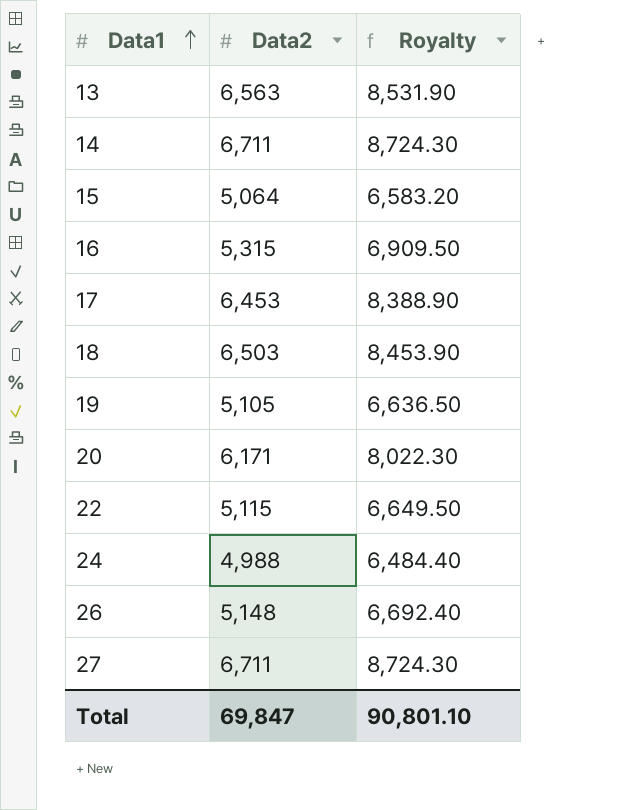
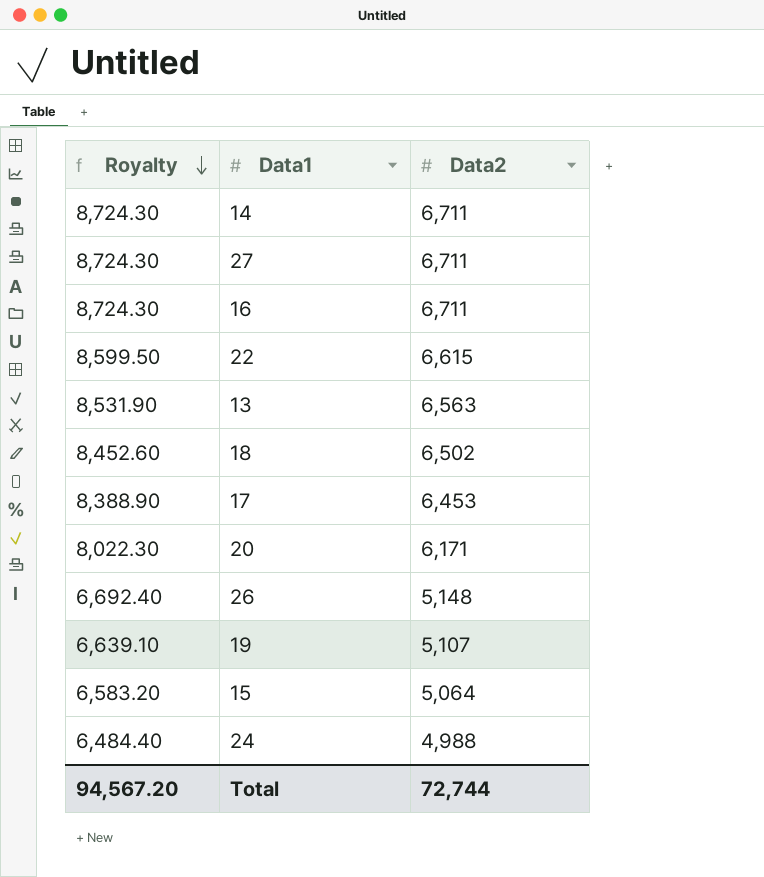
row order: Data1 ascending -> Royalty descending
column Royalty | position: 3 -> 1
16 | Royalty: 6,909.50 -> 8,724.30
16 | Data2: 5,315 -> 6,711
22 | Royalty: 6,649.50 -> 8,599.50
22 | Data2: 5,115 -> 6,615
18 | Royalty: 8,453.90 -> 8,452.60
18 | Data2: 6,503 -> 6,502
19 | Royalty: 6,636.50 -> 6,639.10
19 | Data2: 5,105 -> 5,107
Total | Royalty: 90,801.10 -> 94,567.20
Total | Data2: 69,847 -> 72,744

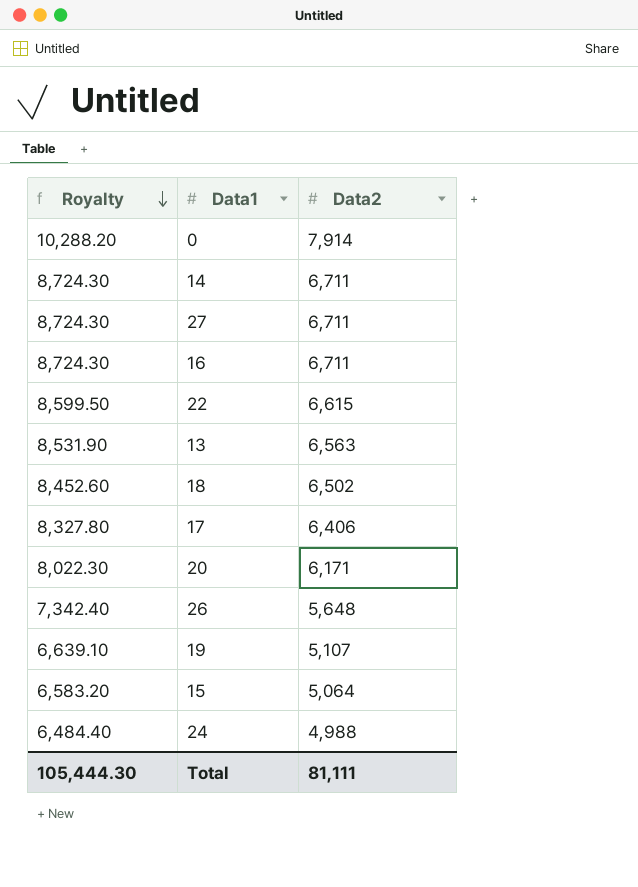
row 0: none -> 10,288.20 | 7,914
17 | Royalty: 8,388.90 -> 8,327.80
17 | Data2: 6,453 -> 6,406
26 | Royalty: 6,692.40 -> 7,342.40
26 | Data2: 5,148 -> 5,648
Total | Royalty: 94,567.20 -> 105,444.30
Total | Data2: 72,744 -> 81,111

